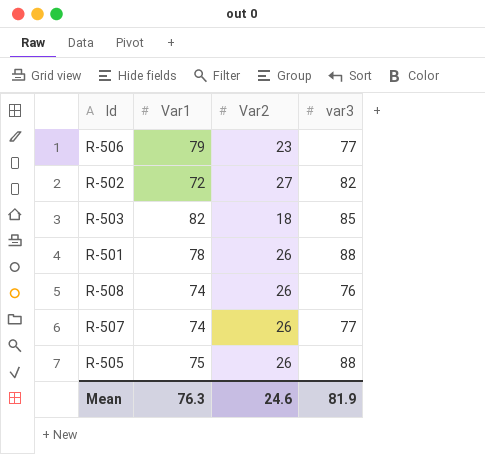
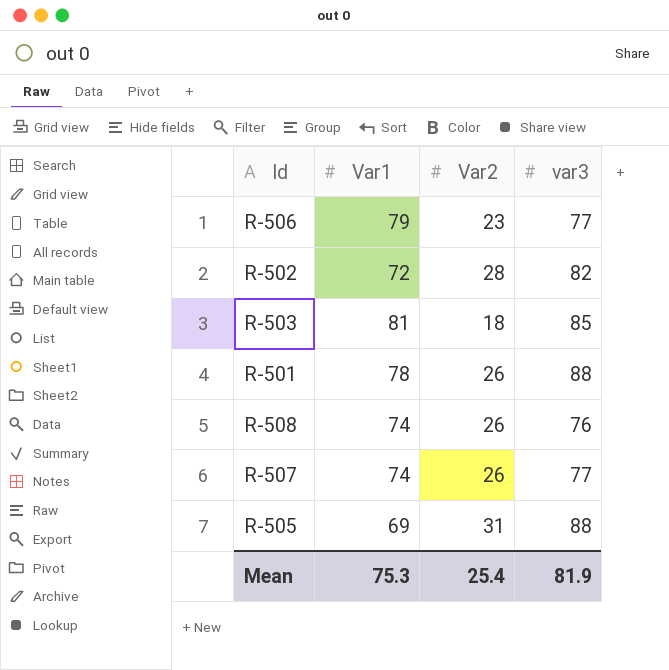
R-502 | Var2: 27 -> 28
R-503 | Var1: 82 -> 81
R-505 | Var1: 75 -> 69
R-505 | Var2: 26 -> 31
Mean | Var1: 76.3 -> 75.3
Mean | Var2: 24.6 -> 25.4

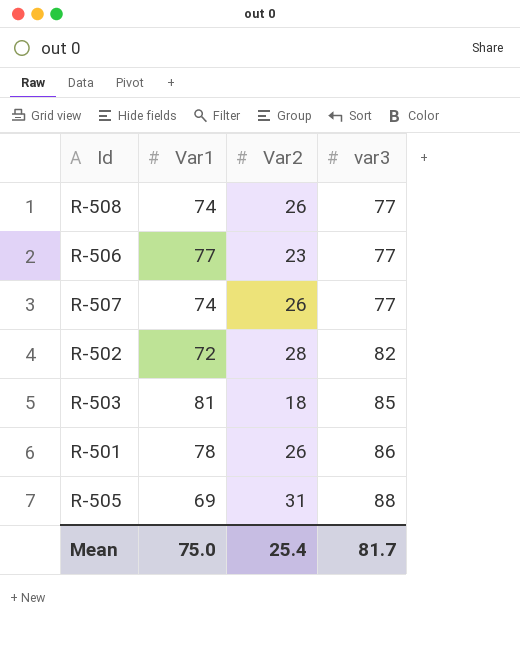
row order: none -> var3 ascending
R-508 | var3: 76 -> 77
R-506 | Var1: 79 -> 77
R-501 | var3: 88 -> 86
Mean | Var1: 75.3 -> 75.0
Mean | var3: 81.9 -> 81.7

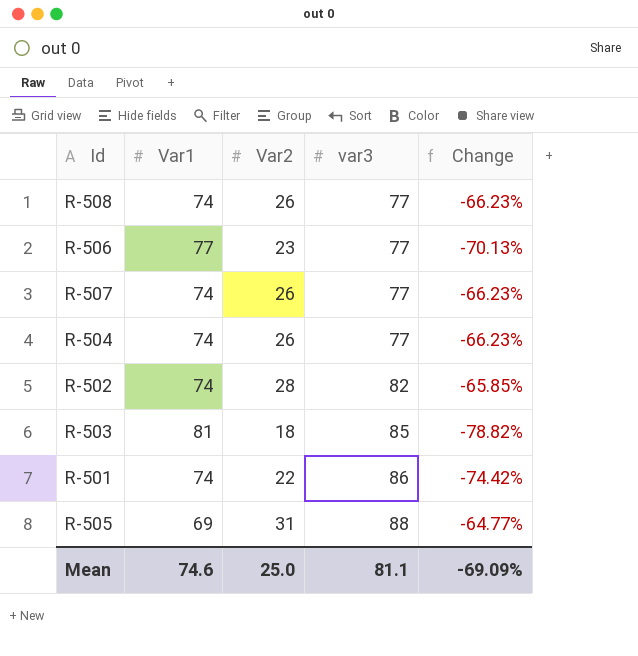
column Change | formula: none -> ([Var2] - [var3]) / [var3]
row R-504: none -> 74 | 26 | 77 | -66.23%
R-502 | Var1: 72 -> 74
R-501 | Var1: 78 -> 74
R-501 | Var2: 26 -> 22
Mean | Var1: 75.0 -> 74.6
Mean | Var2: 25.4 -> 25.0
Mean | var3: 81.7 -> 81.1

